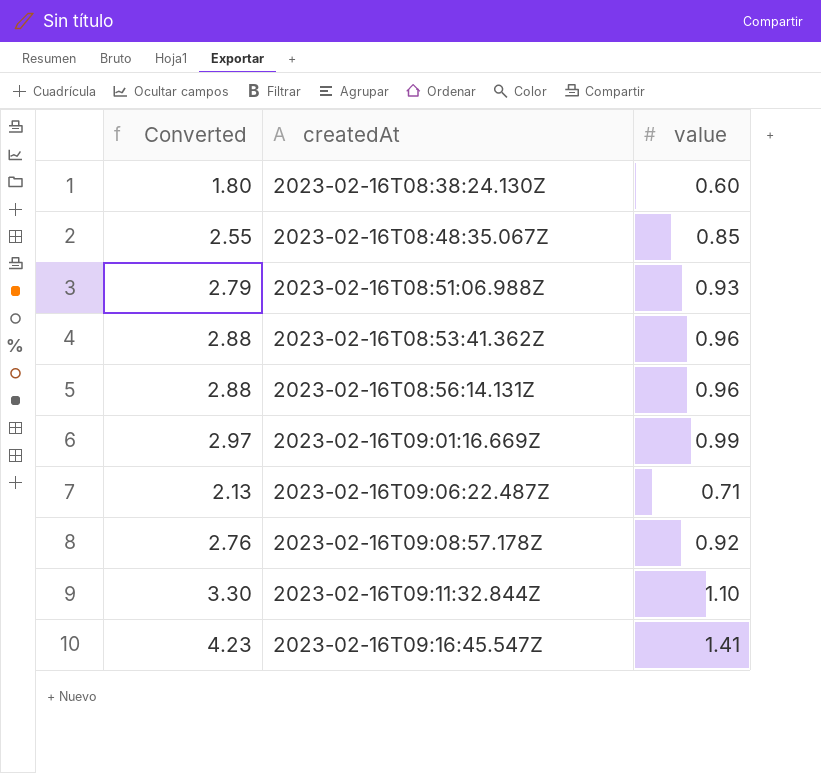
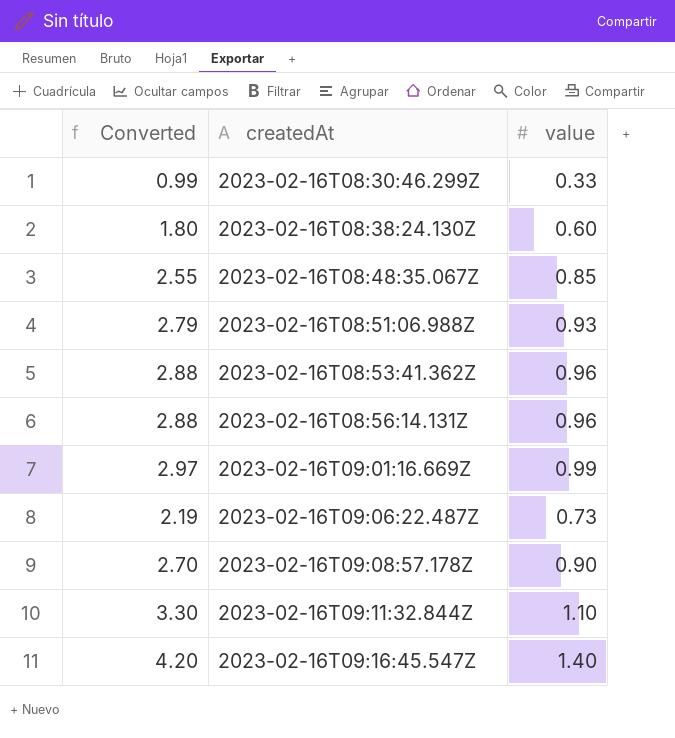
row 2023-02-16T08:30:46.299Z: none -> 0.99 | 0.33
2023-02-16T09:06:22.487Z | Converted: 2.13 -> 2.19
2023-02-16T09:06:22.487Z | value: 0.71 -> 0.73
2023-02-16T09:08:57.178Z | Converted: 2.76 -> 2.70
2023-02-16T09:08:57.178Z | value: 0.92 -> 0.90
2023-02-16T09:16:45.547Z | Converted: 4.23 -> 4.20
2023-02-16T09:16:45.547Z | value: 1.41 -> 1.40

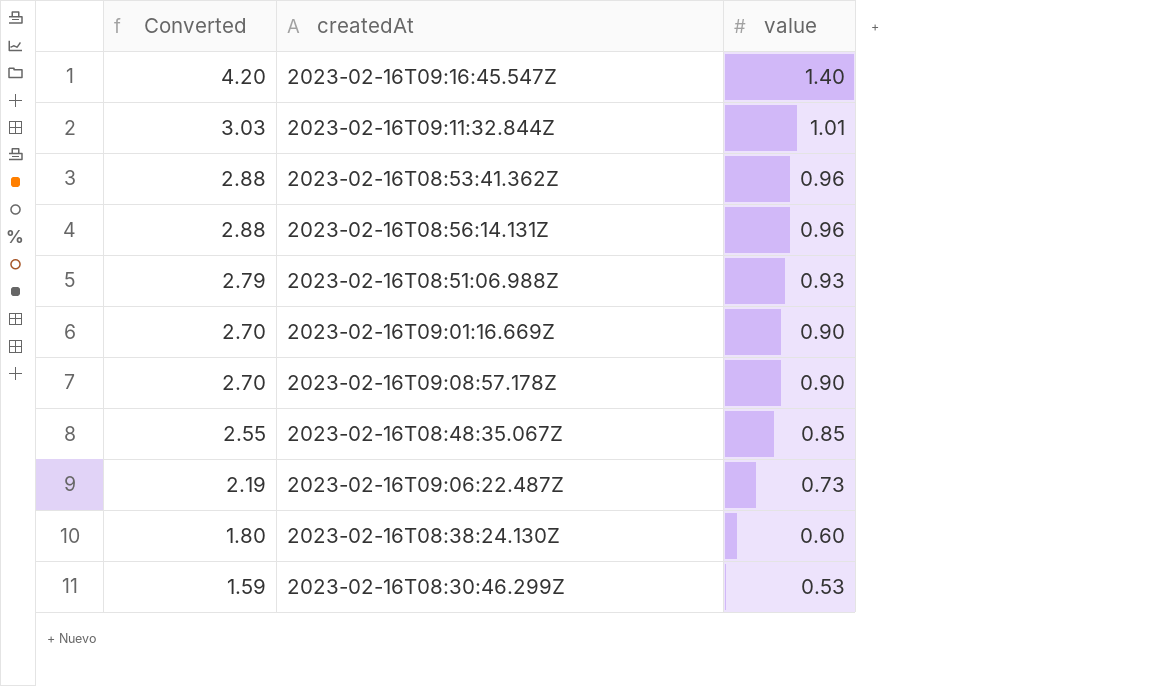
row order: createdAt ascending -> Converted descending
2023-02-16T09:11:32.844Z | Converted: 3.30 -> 3.03
2023-02-16T09:11:32.844Z | value: 1.10 -> 1.01
2023-02-16T09:01:16.669Z | Converted: 2.97 -> 2.70
2023-02-16T09:01:16.669Z | value: 0.99 -> 0.90
2023-02-16T08:30:46.299Z | Converted: 0.99 -> 1.59
2023-02-16T08:30:46.299Z | value: 0.33 -> 0.53

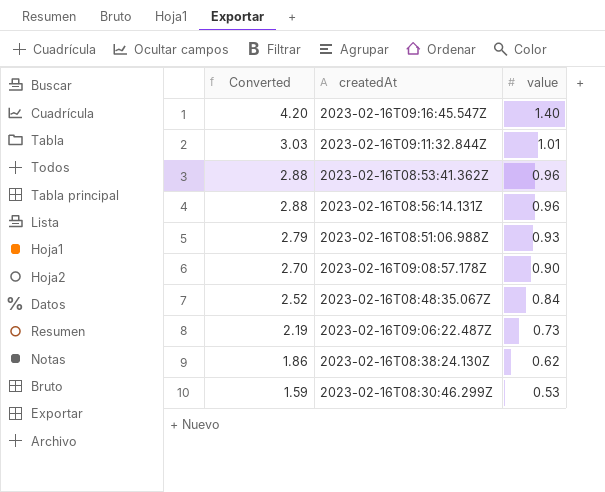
row 2023-02-16T09:01:16.669Z: 2.70 | 0.90 -> none
2023-02-16T08:48:35.067Z | Converted: 2.55 -> 2.52
2023-02-16T08:48:35.067Z | value: 0.85 -> 0.84
2023-02-16T08:38:24.130Z | Converted: 1.80 -> 1.86
2023-02-16T08:38:24.130Z | value: 0.60 -> 0.62

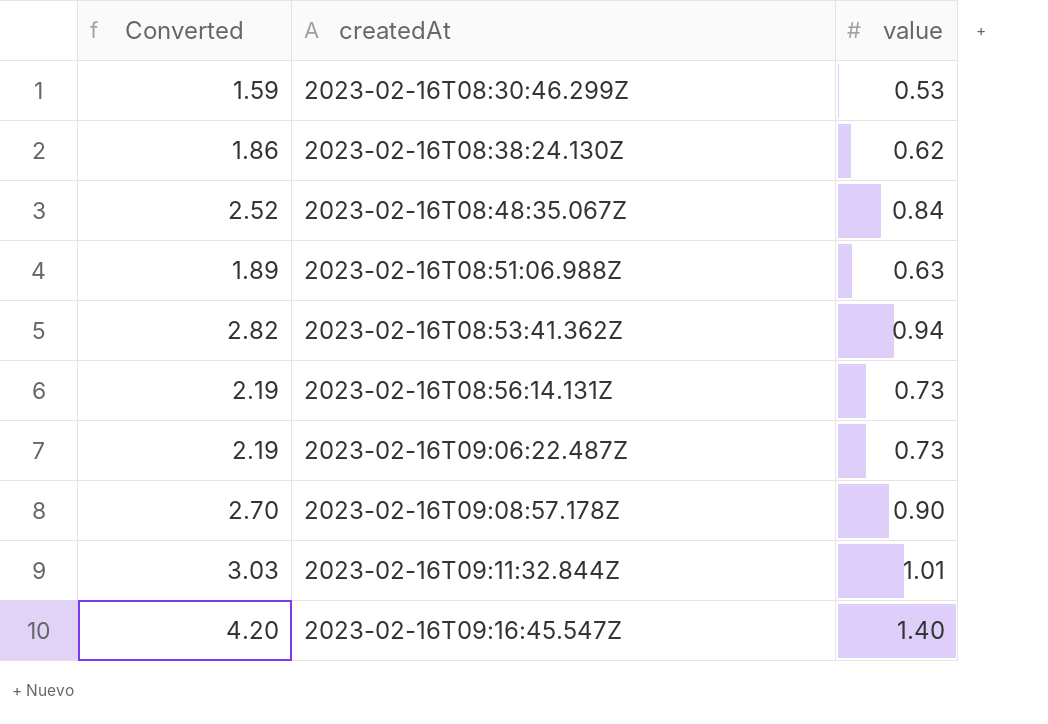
row order: Converted descending -> createdAt ascending
2023-02-16T08:51:06.988Z | Converted: 2.79 -> 1.89
2023-02-16T08:51:06.988Z | value: 0.93 -> 0.63
2023-02-16T08:53:41.362Z | Converted: 2.88 -> 2.82
2023-02-16T08:53:41.362Z | value: 0.96 -> 0.94
2023-02-16T08:56:14.131Z | Converted: 2.88 -> 2.19
2023-02-16T08:56:14.131Z | value: 0.96 -> 0.73

